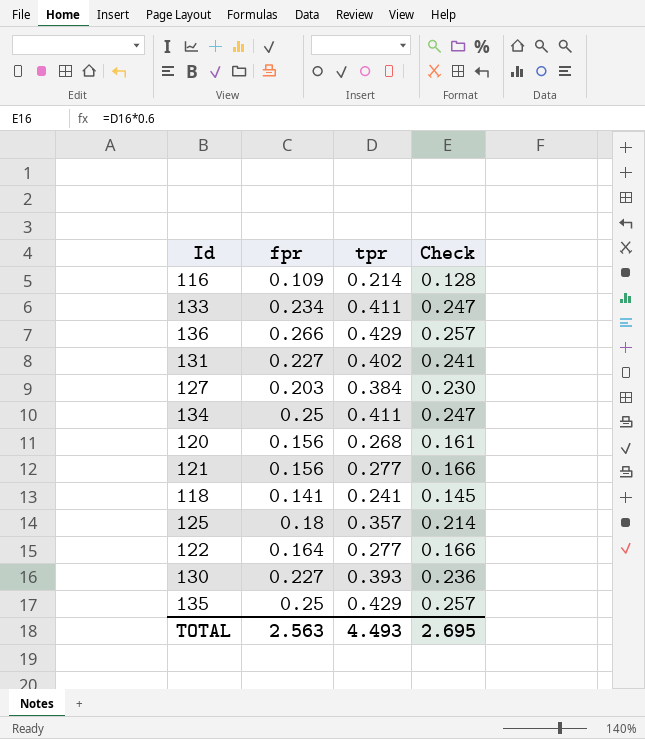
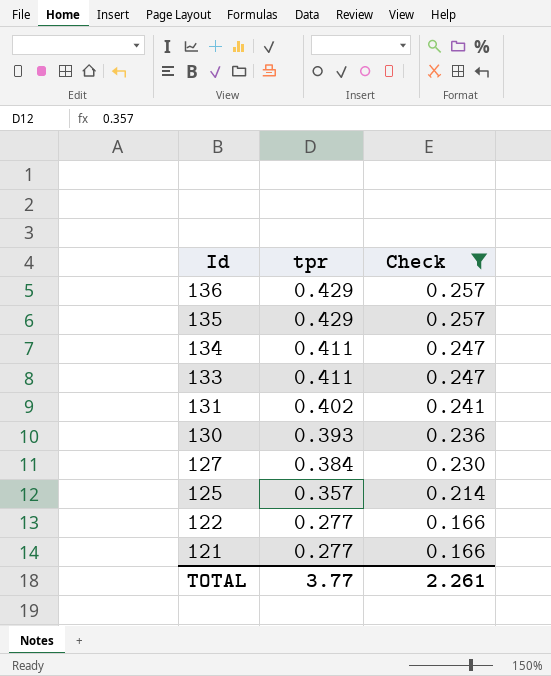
filter: none -> Check >= 0.166
row order: none -> Id descending
column fpr | position: 2 -> none
TOTAL | tpr: 4.493 -> 3.77
TOTAL | Check: 2.695 -> 2.261

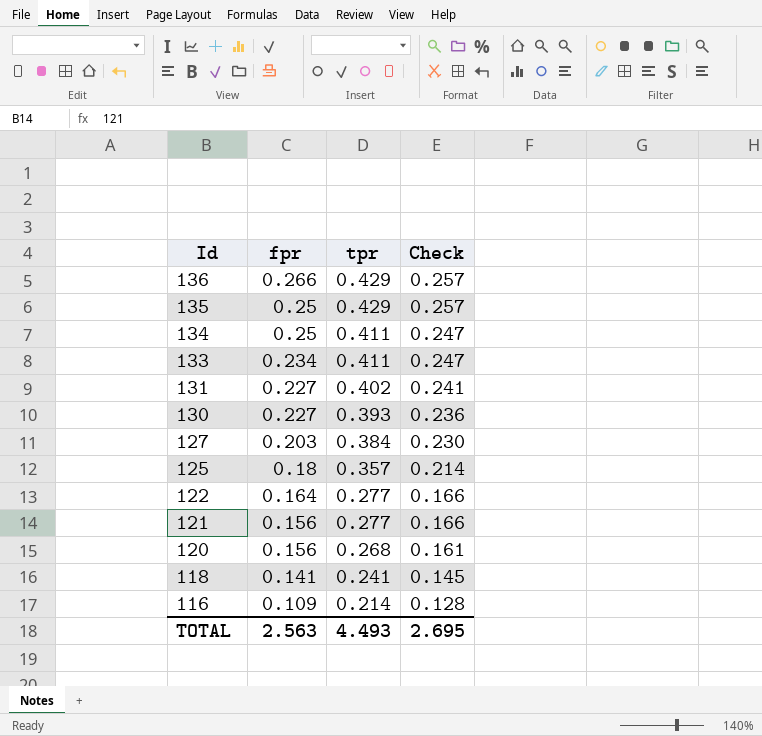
filter: Check >= 0.166 -> none
column fpr | position: none -> 2
TOTAL | tpr: 3.77 -> 4.493
TOTAL | Check: 2.261 -> 2.695

